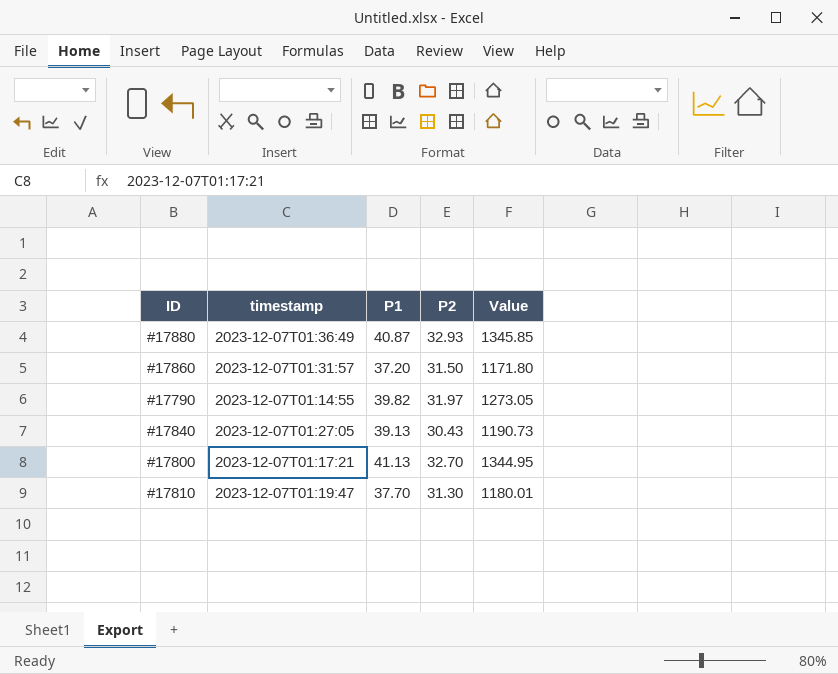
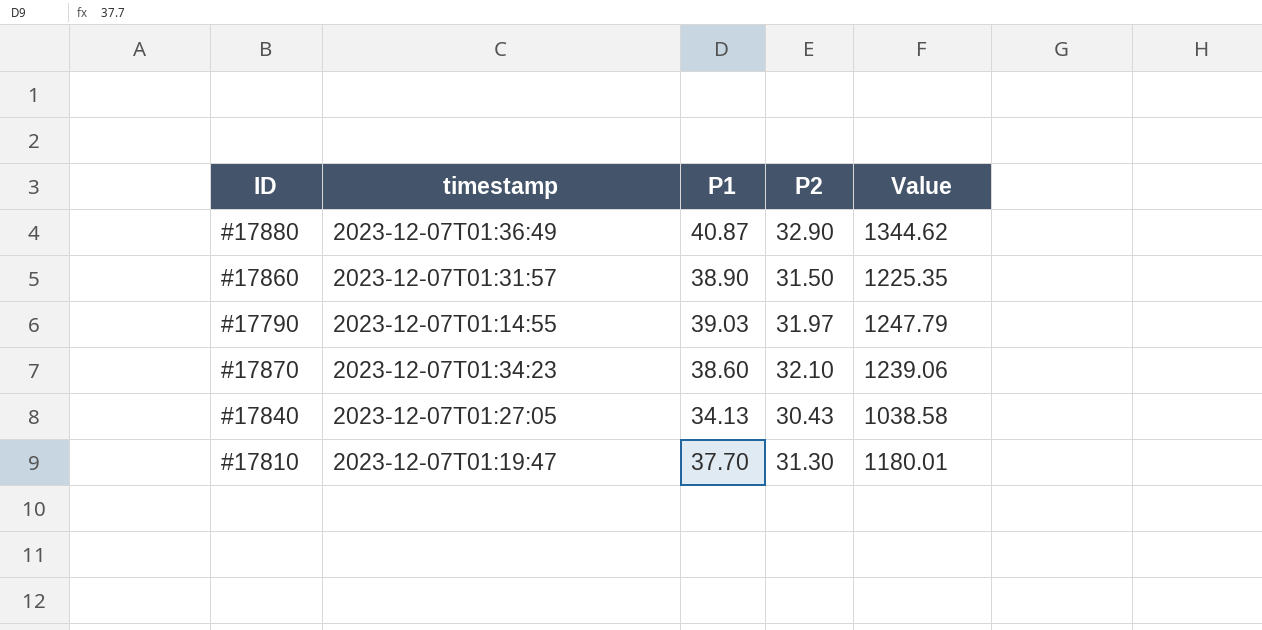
row #17800: 2023-12-07T01:17:21 | 41.13 | 32.70 | 1344.95 -> none
#17880 | P2: 32.93 -> 32.90
#17880 | Value: 1345.85 -> 1344.62
#17860 | P1: 37.20 -> 38.90
#17860 | Value: 1171.80 -> 1225.35
#17790 | P1: 39.82 -> 39.03
#17790 | Value: 1273.05 -> 1247.79
row #17870: none -> 2023-12-07T01:34:23 | 38.60 | 32.10 | 1239.06
#17840 | P1: 39.13 -> 34.13
#17840 | Value: 1190.73 -> 1038.58

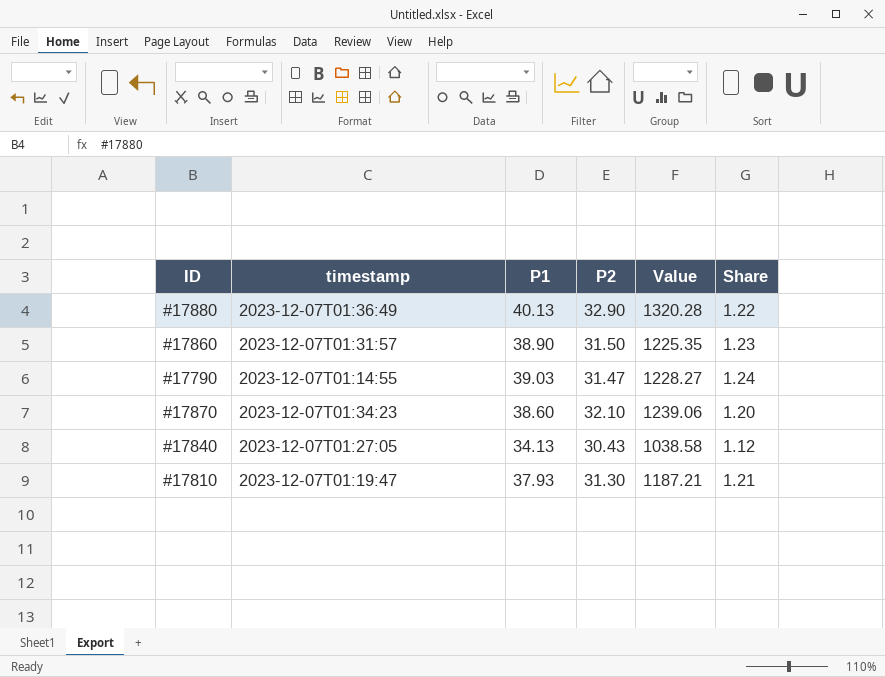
column Share | formula: none -> [P1] / [P2]
#17880 | P1: 40.87 -> 40.13
#17880 | Value: 1344.62 -> 1320.28
#17790 | P2: 31.97 -> 31.47
#17790 | Value: 1247.79 -> 1228.27
#17810 | P1: 37.70 -> 37.93
#17810 | Value: 1180.01 -> 1187.21

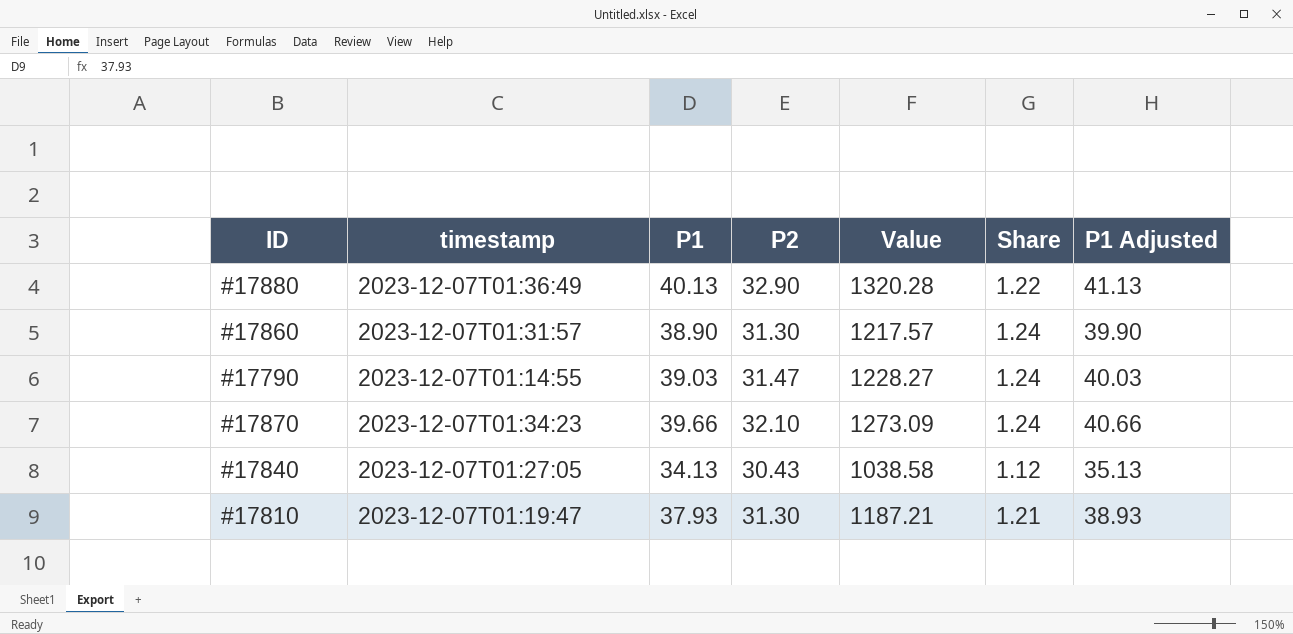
column P1 Adjusted | formula: none -> [P1] + 1
#17860 | P2: 31.50 -> 31.30
#17860 | Value: 1225.35 -> 1217.57
#17860 | Share: 1.23 -> 1.24
#17870 | P1: 38.60 -> 39.66
#17870 | Value: 1239.06 -> 1273.09
#17870 | Share: 1.20 -> 1.24

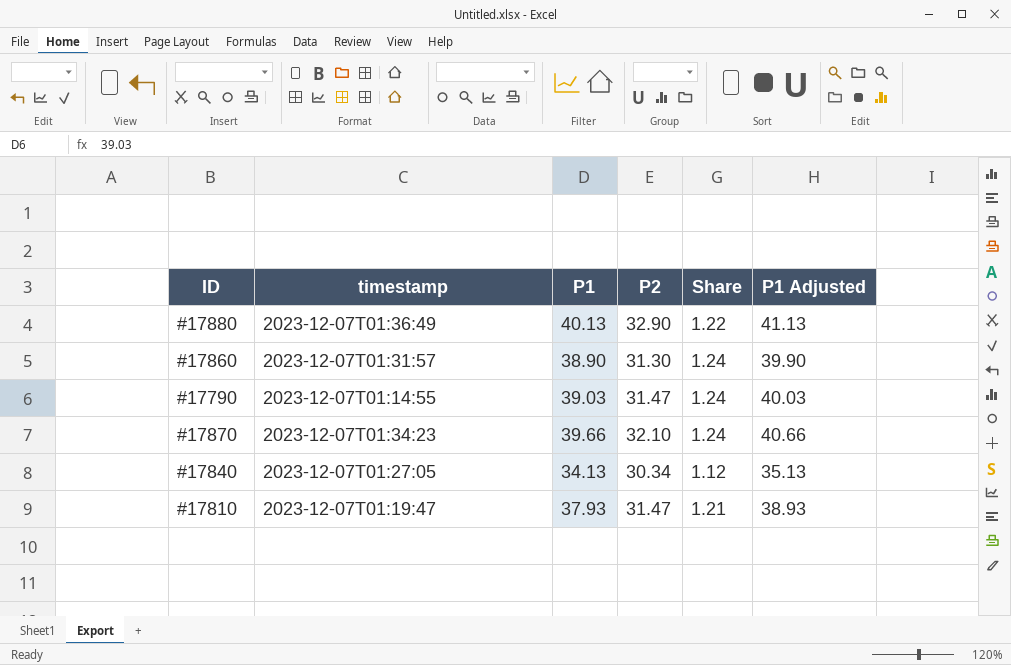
column Value | formula: [P1] * [P2] -> none
#17840 | P2: 30.43 -> 30.34
#17810 | P2: 31.30 -> 31.47

